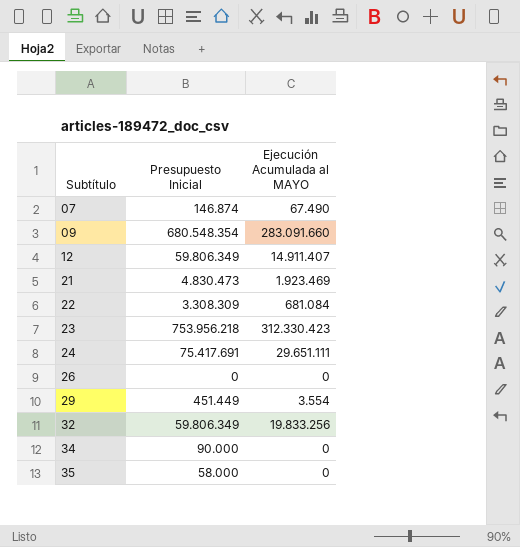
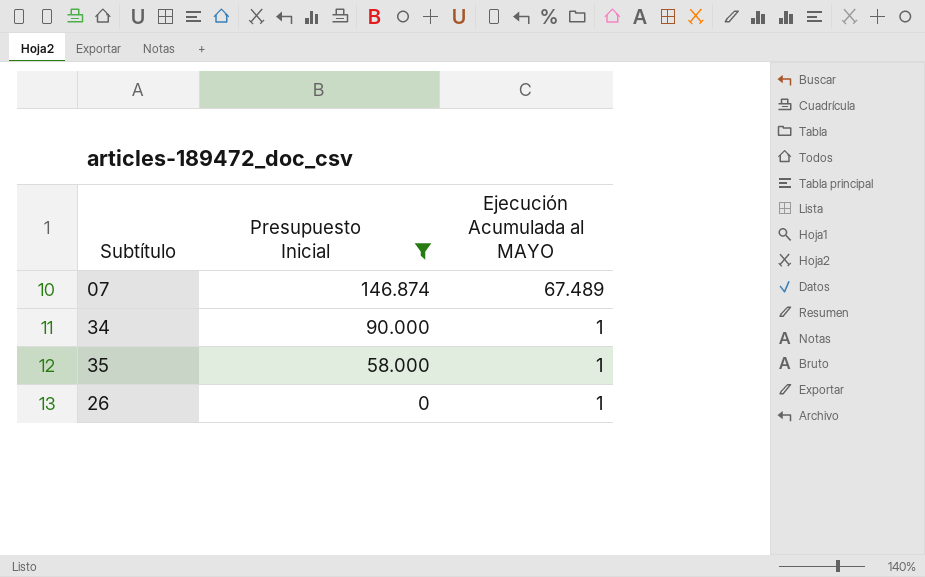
filter: none -> Presupuesto Inicial <= 146.874
row order: Subtítulo ascending -> Presupuesto Inicial descending
07 | Ejecución Acumulada al MAYO: 67.490 -> 67.489
34 | Ejecución Acumulada al MAYO: 0 -> 1
35 | Ejecución Acumulada al MAYO: 0 -> 1
26 | Ejecución Acumulada al MAYO: 0 -> 1

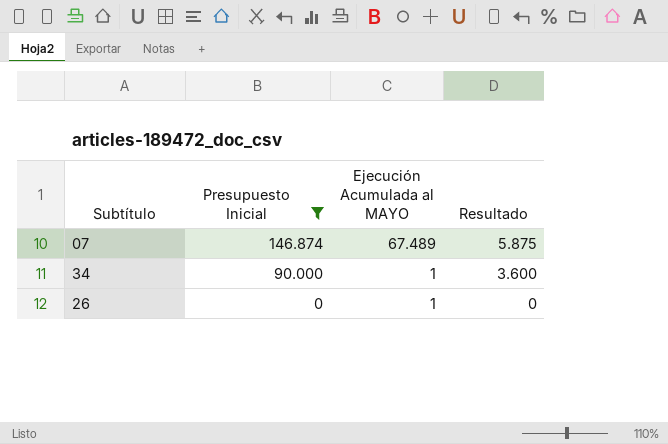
column Resultado | formula: none -> [Presupuesto Inicial] * 0,04
row 35: 58.000 | 1 -> none

